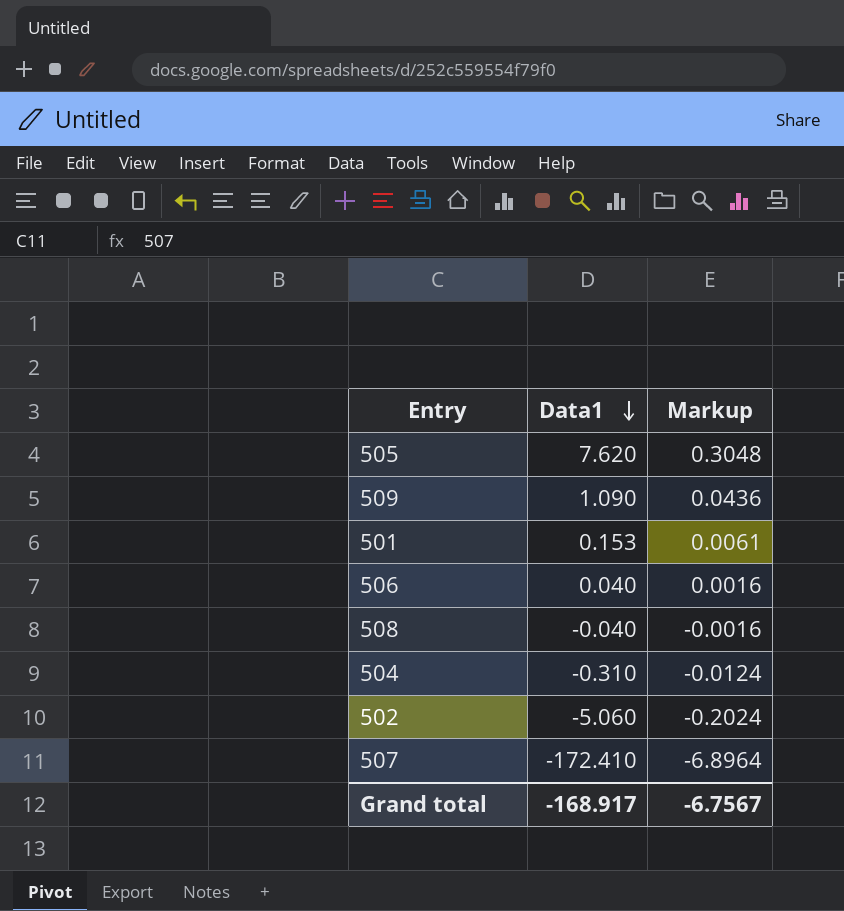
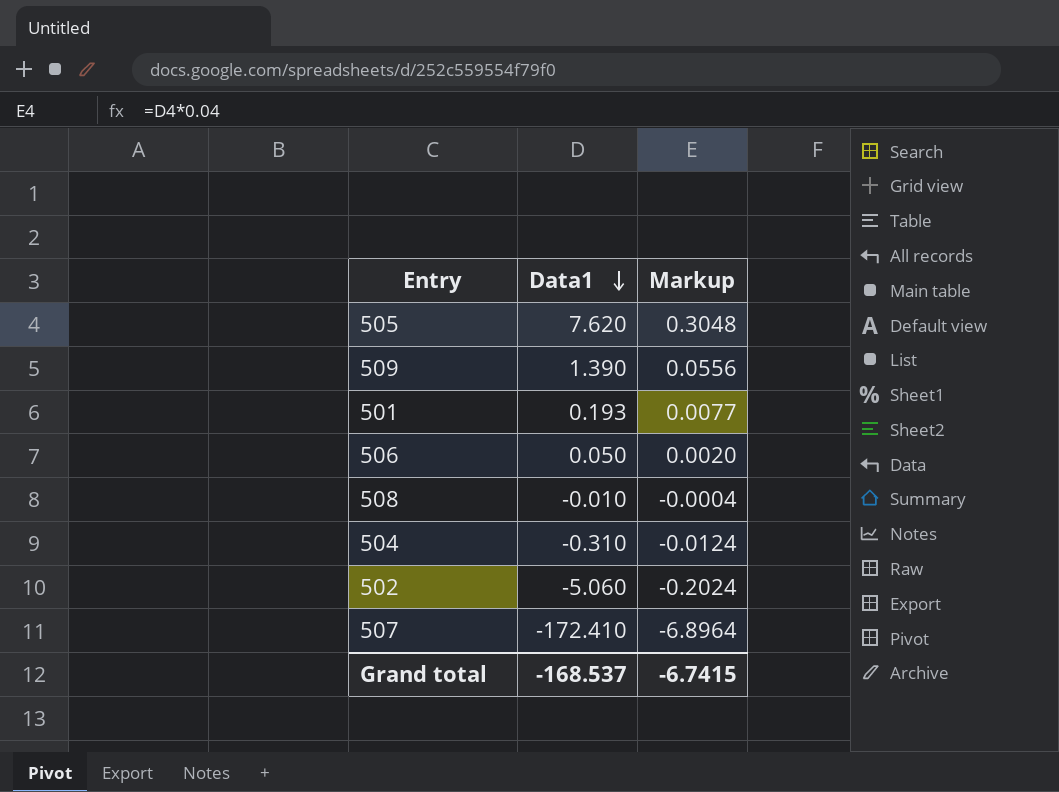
509 | Data1: 1.090 -> 1.390
509 | Markup: 0.0436 -> 0.0556
501 | Data1: 0.153 -> 0.193
501 | Markup: 0.0061 -> 0.0077
506 | Data1: 0.040 -> 0.050
506 | Markup: 0.0016 -> 0.0020
508 | Data1: -0.040 -> -0.010
508 | Markup: -0.0016 -> -0.0004
Grand total | Data1: -168.917 -> -168.537
Grand total | Markup: -6.7567 -> -6.7415

